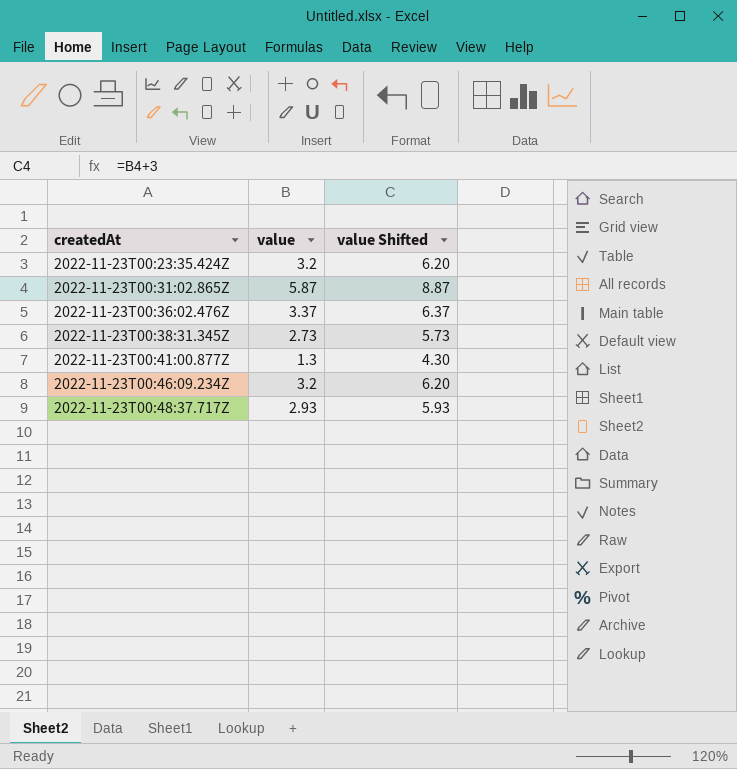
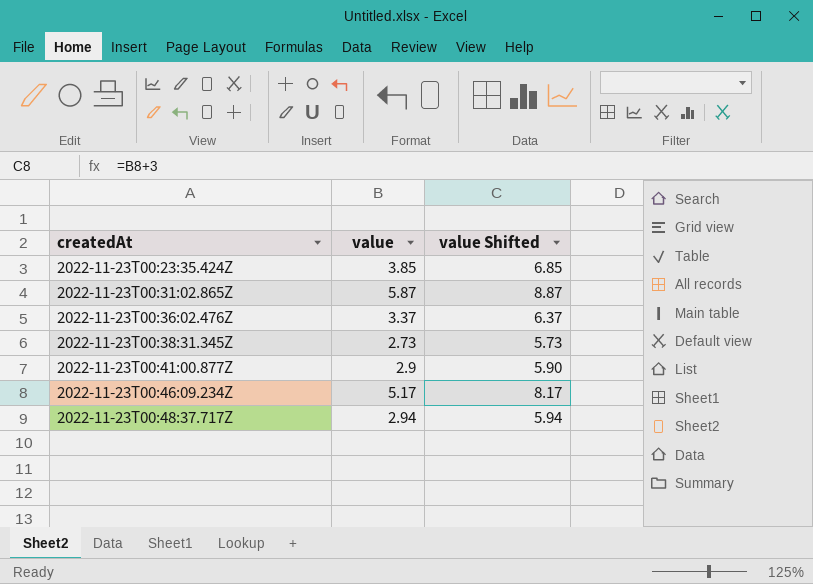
2022-11-23T00:23:35.424Z | value: 3.2 -> 3.85
2022-11-23T00:23:35.424Z | value Shifted: 6.20 -> 6.85
2022-11-23T00:41:00.877Z | value: 1.3 -> 2.9
2022-11-23T00:41:00.877Z | value Shifted: 4.30 -> 5.90
2022-11-23T00:46:09.234Z | value: 3.2 -> 5.17
2022-11-23T00:46:09.234Z | value Shifted: 6.20 -> 8.17
2022-11-23T00:48:37.717Z | value: 2.93 -> 2.94
2022-11-23T00:48:37.717Z | value Shifted: 5.93 -> 5.94

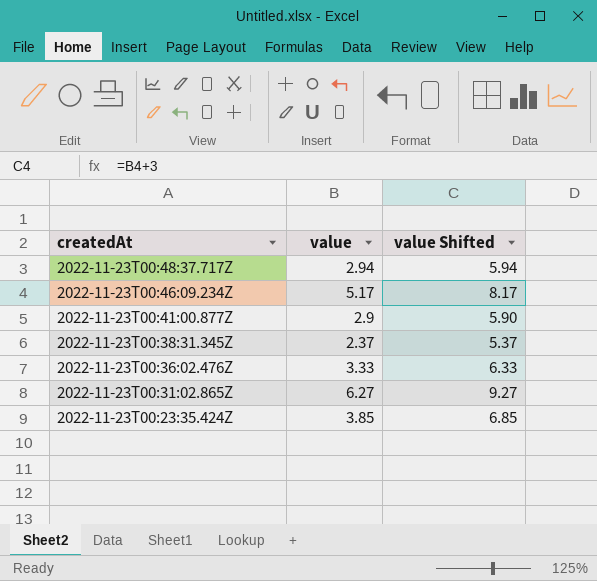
row order: createdAt ascending -> createdAt descending
2022-11-23T00:38:31.345Z | value: 2.73 -> 2.37
2022-11-23T00:38:31.345Z | value Shifted: 5.73 -> 5.37
2022-11-23T00:36:02.476Z | value: 3.37 -> 3.33
2022-11-23T00:36:02.476Z | value Shifted: 6.37 -> 6.33
2022-11-23T00:31:02.865Z | value: 5.87 -> 6.27
2022-11-23T00:31:02.865Z | value Shifted: 8.87 -> 9.27

